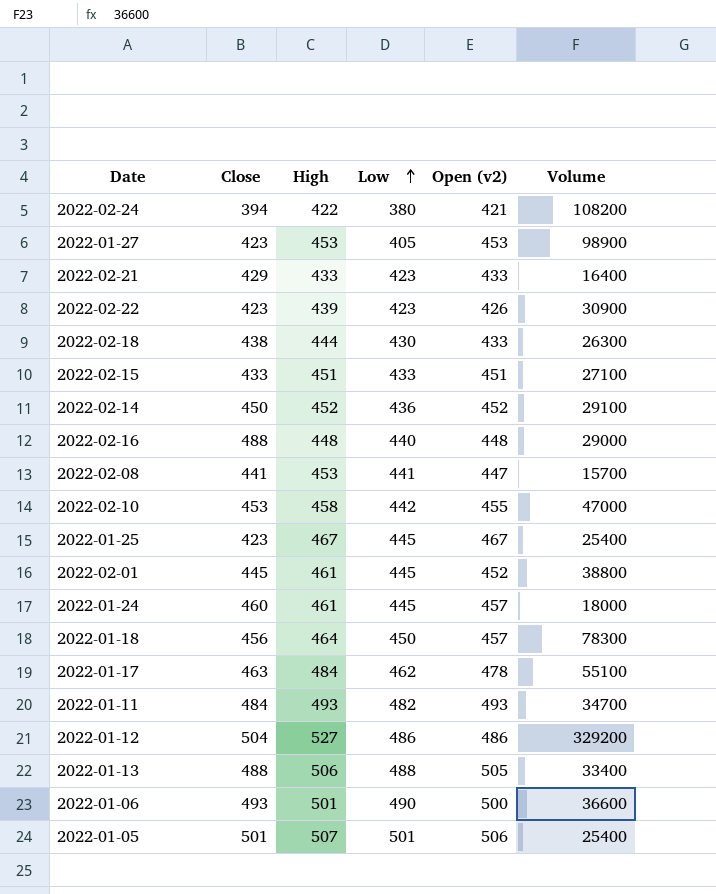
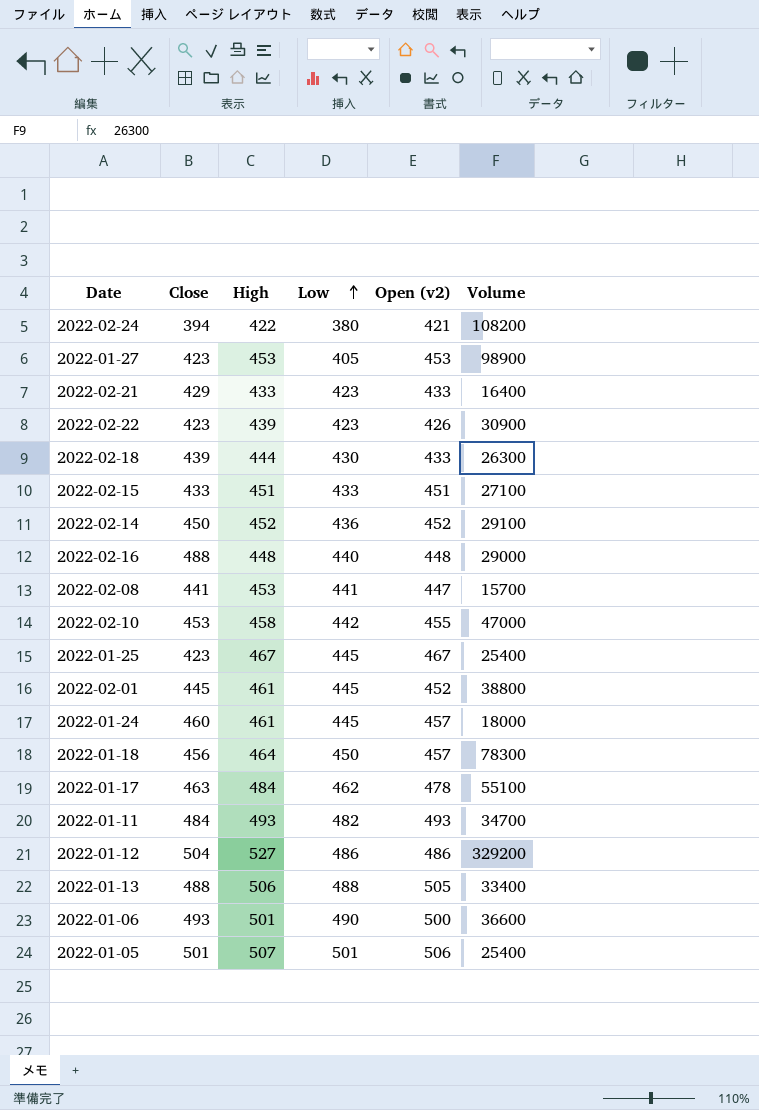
2022-02-18 | Close: 438 -> 439

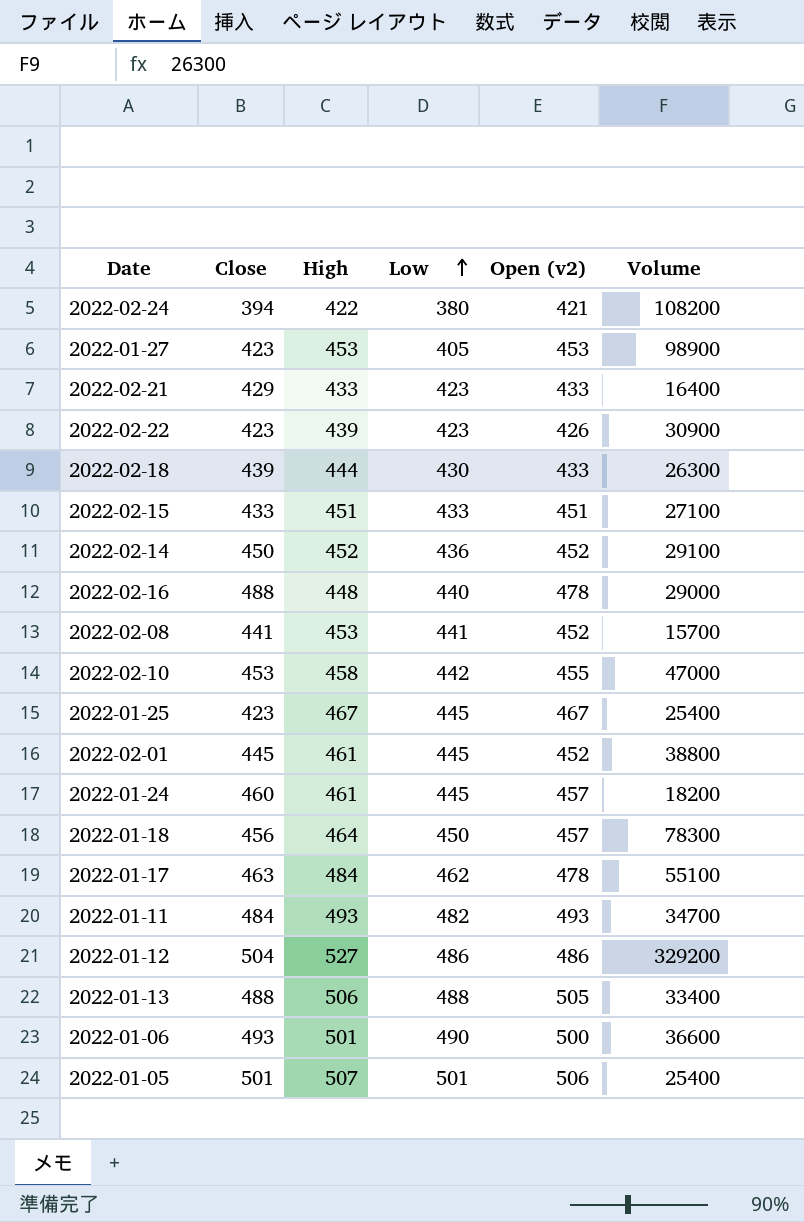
2022-02-16 | Open (v2): 448 -> 478
2022-02-08 | Open (v2): 447 -> 452
2022-01-24 | Volume: 18000 -> 18200

